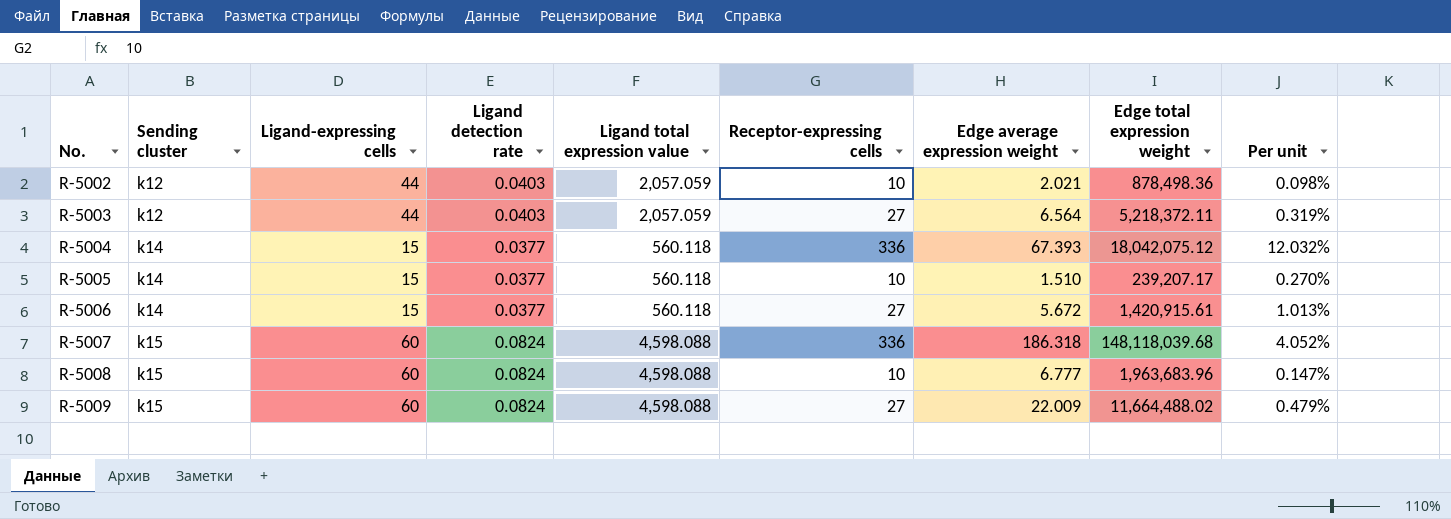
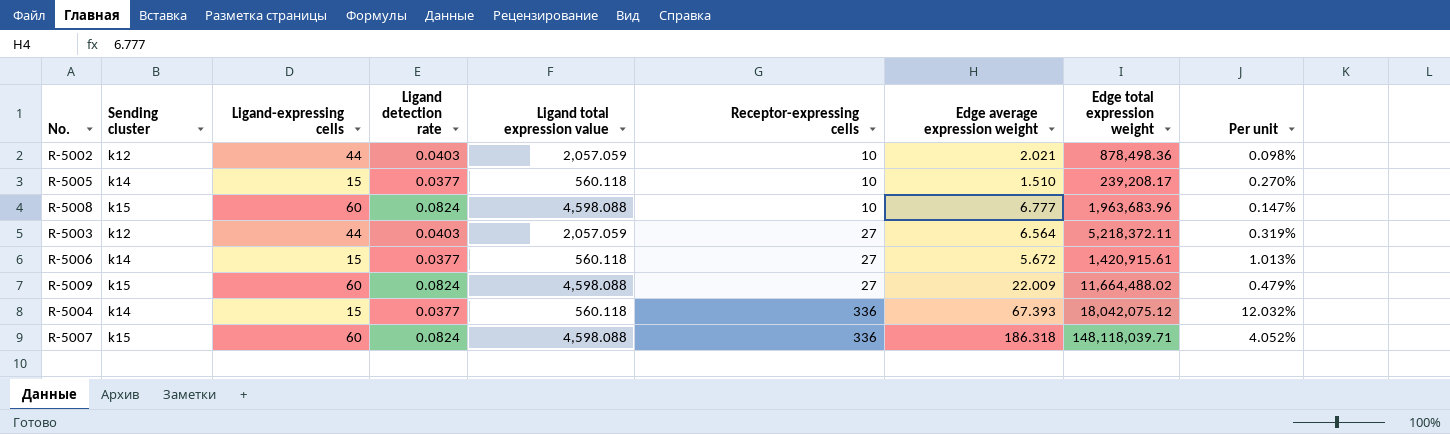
row order: No. ascending -> Receptor-expressing cells ascending
R-5005 | Edge total expression weight: 239,207.17 -> 239,208.17
R-5007 | Edge total expression weight: 148,118,039.68 -> 148,118,039.71

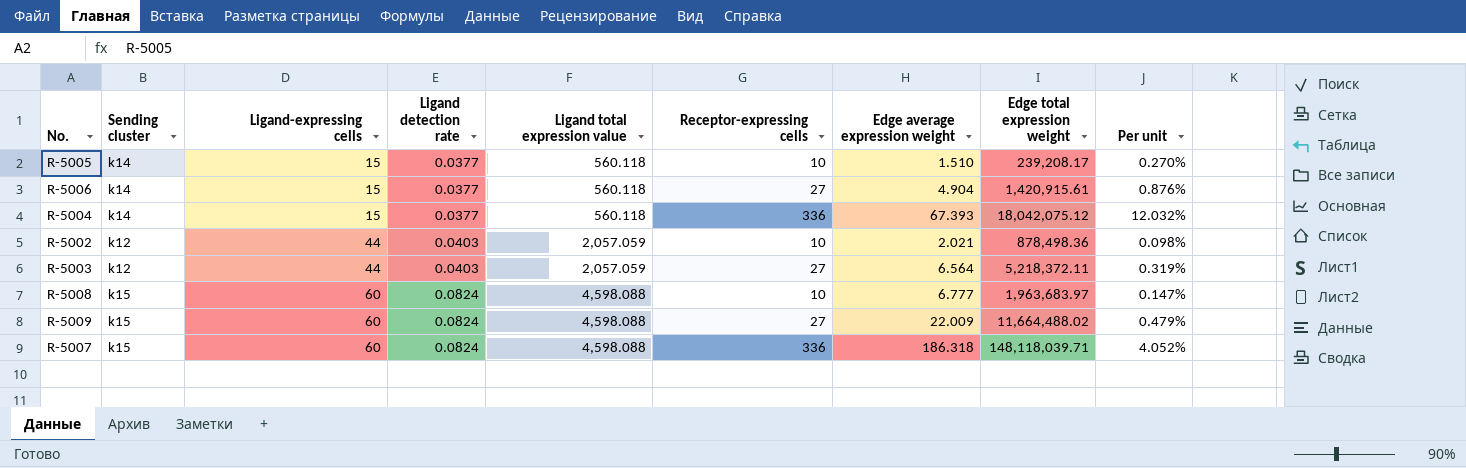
row order: Receptor-expressing cells ascending -> Ligand-expressing cells ascending
R-5006 | Edge average expression weight: 5.672 -> 4.904
R-5006 | Per unit: 1.013% -> 0.876%
R-5008 | Edge total expression weight: 1,963,683.96 -> 1,963,683.97

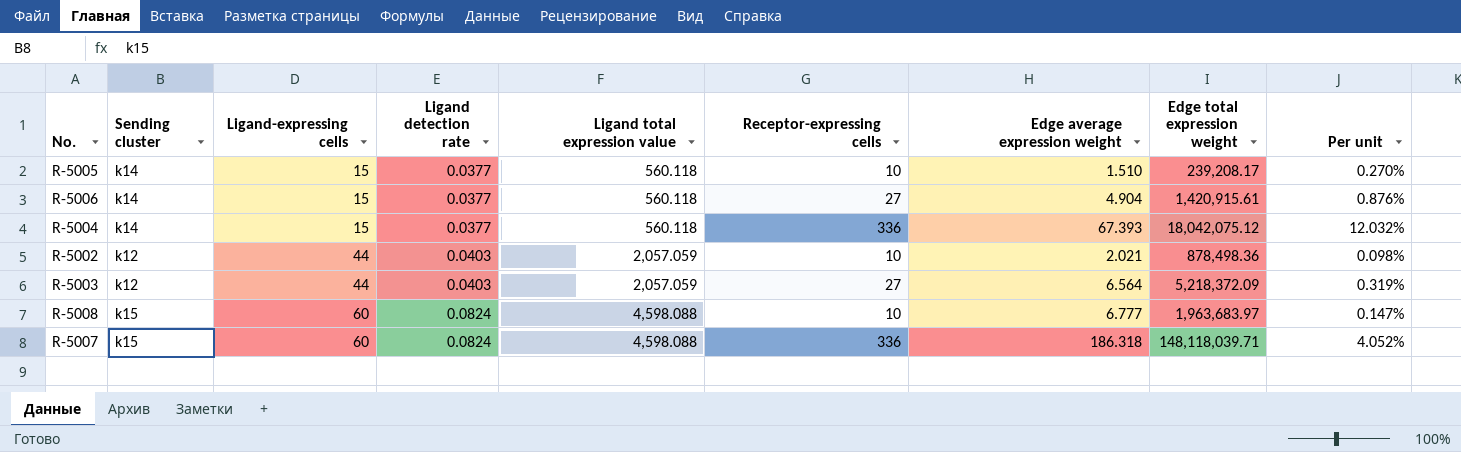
row R-5009: k15 | 60 | 0.0824 | 4,598.088 | 27 | 22.009 | 11,664,488.02 | 0.479% -> none
R-5003 | Edge total expression weight: 5,218,372.11 -> 5,218,372.09

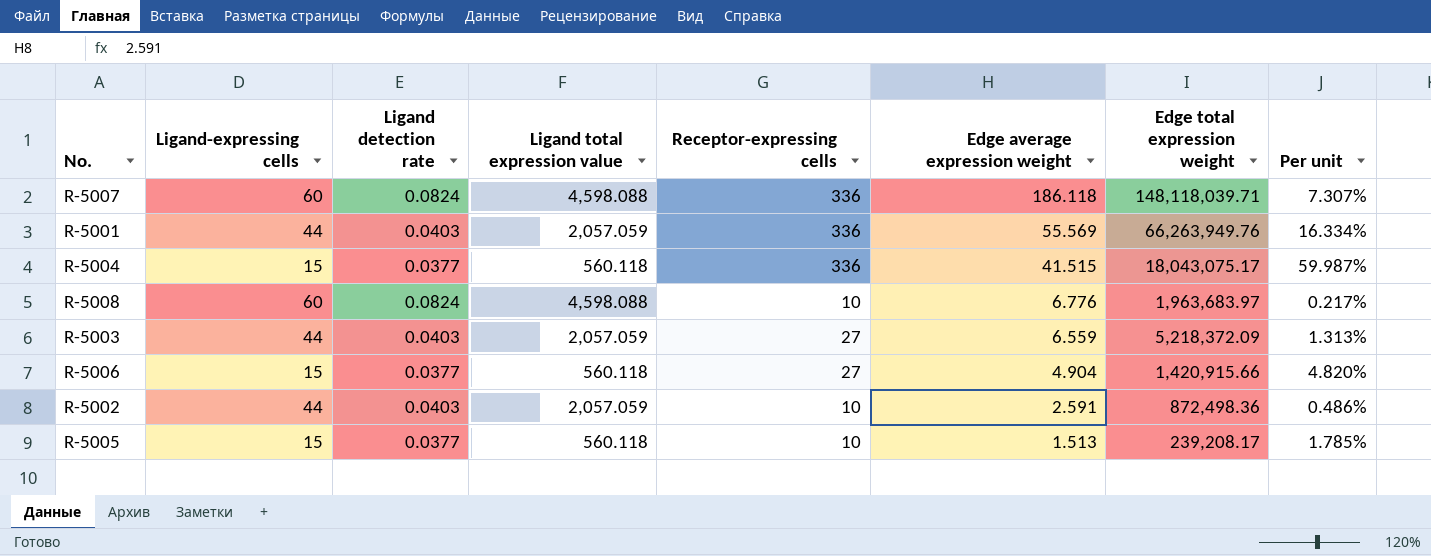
row order: Ligand-expressing cells ascending -> Edge average expression weight descending
column Sending cluster | position: 2 -> none
column Per unit | formula: [Edge average expression weight] / [Ligand total expression value] -> [Receptor-expressing cells] / [Ligand total expression value]
R-5007 | Edge average expression weight: 186.318 -> 186.118
row R-5001: none -> 44 | 0.0403 | 2,057.059 | 336 | 55.569 | 66,263,949.76 | 16.334%
R-5004 | Edge average expression weight: 67.393 -> 41.515
R-5004 | Edge total expression weight: 18,042,075.12 -> 18,043,075.17
R-5008 | Edge average expression weight: 6.777 -> 6.776
R-5003 | Edge average expression weight: 6.564 -> 6.559
R-5006 | Edge total expression weight: 1,420,915.61 -> 1,420,915.66
R-5002 | Edge average expression weight: 2.021 -> 2.591
R-5002 | Edge total expression weight: 878,498.36 -> 872,498.36
R-5005 | Edge average expression weight: 1.510 -> 1.513

